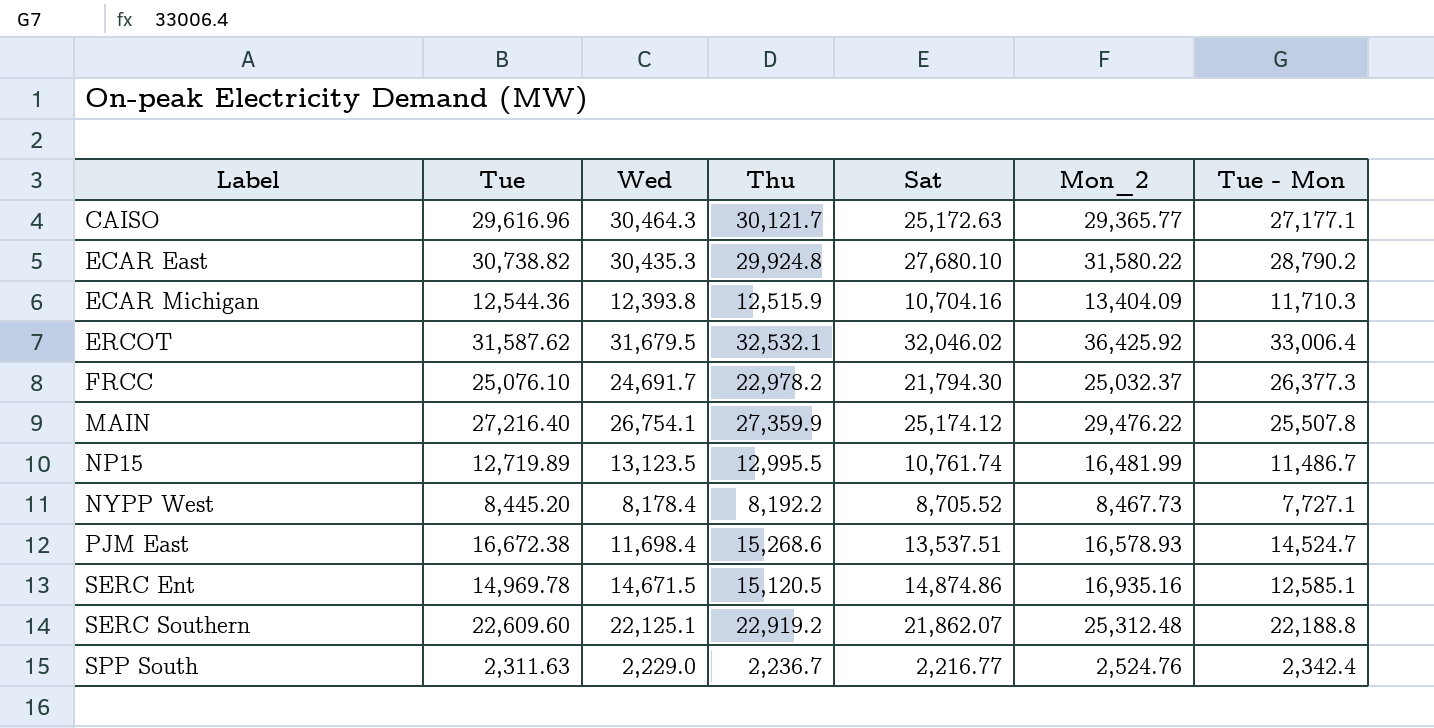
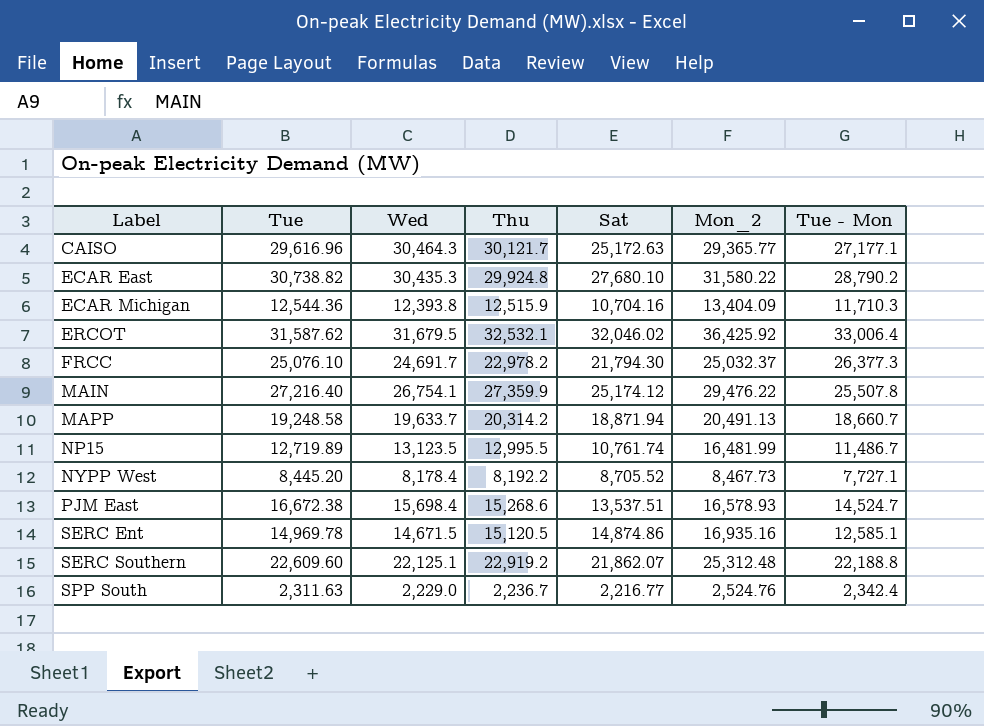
row MAPP: none -> 19,248.58 | 19,633.7 | 20,314.2 | 18,871.94 | 20,491.13 | 18,660.7
PJM East | Wed: 11,698.4 -> 15,698.4

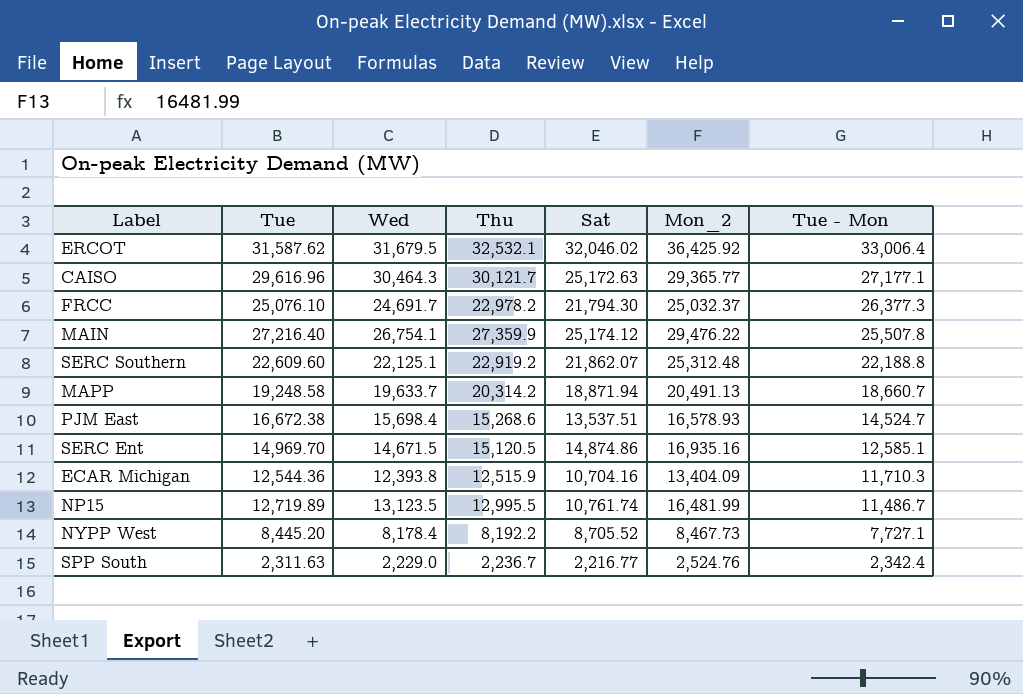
row order: Label ascending -> Tue - Mon descending
row ECAR East: 30,738.82 | 30,435.3 | 29,924.8 | 27,680.10 | 31,580.22 | 28,790.2 -> none
SERC Ent | Tue: 14,969.78 -> 14,969.70

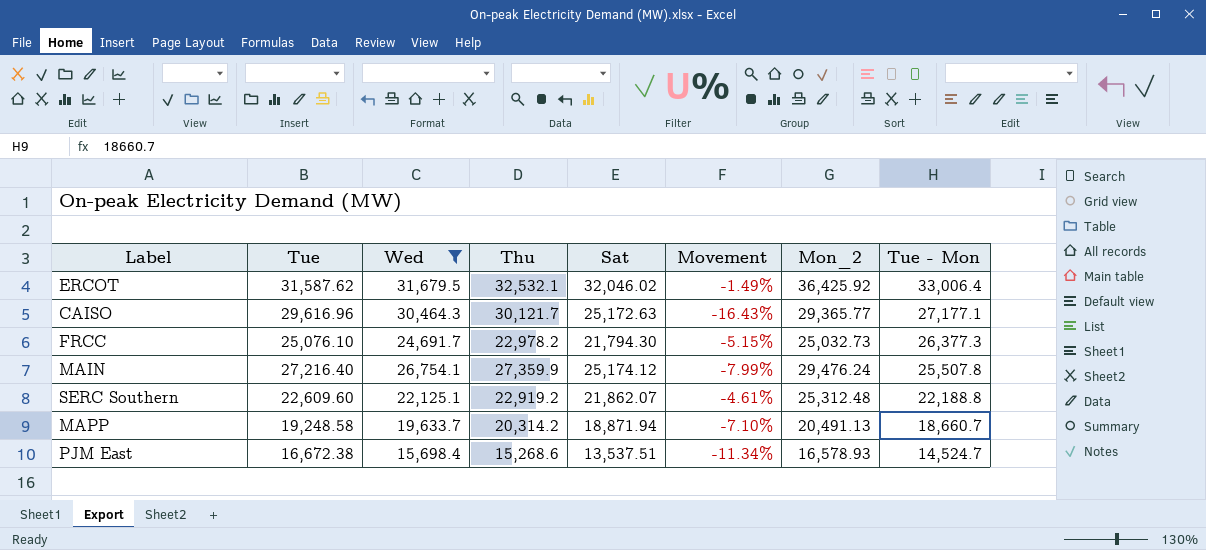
filter: none -> Wed >= 15,698.4
column Movement | formula: none -> ([Sat] - [Thu]) / [Thu]
FRCC | Mon_2: 25,032.37 -> 25,032.73
MAIN | Mon_2: 29,476.22 -> 29,476.24

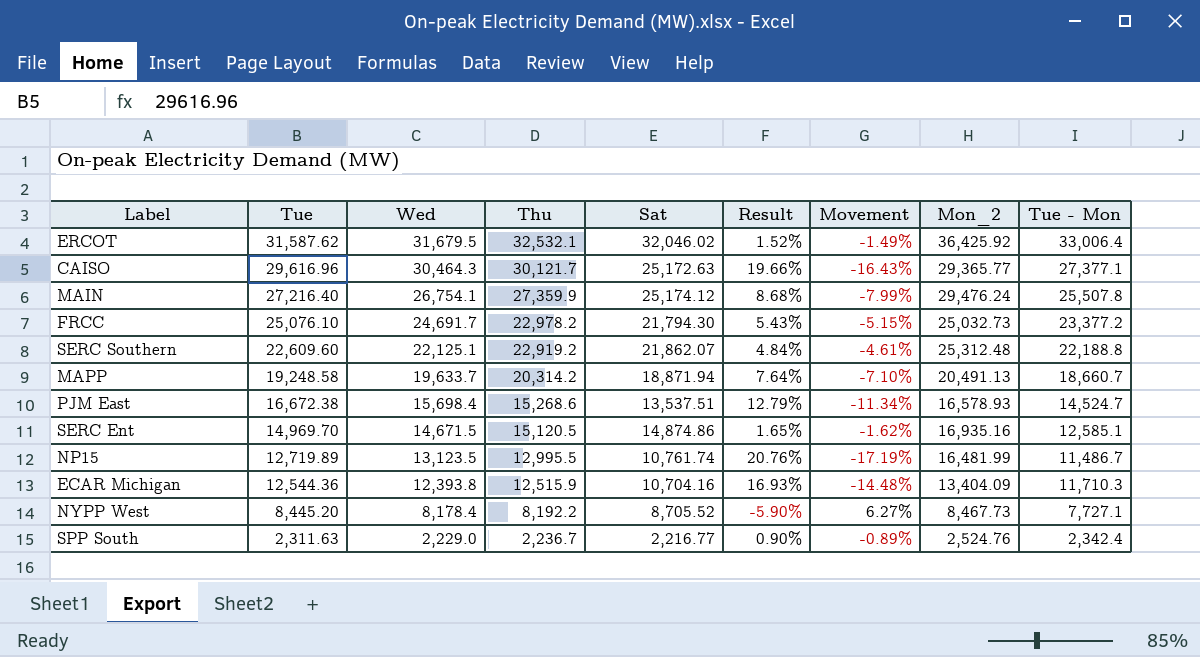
filter: Wed >= 15,698.4 -> none
row order: Tue - Mon descending -> Tue descending
column Result | formula: none -> ([Thu] - [Sat]) / [Sat]
CAISO | Tue - Mon: 27,177.1 -> 27,377.1
FRCC | Tue - Mon: 26,377.3 -> 23,377.2

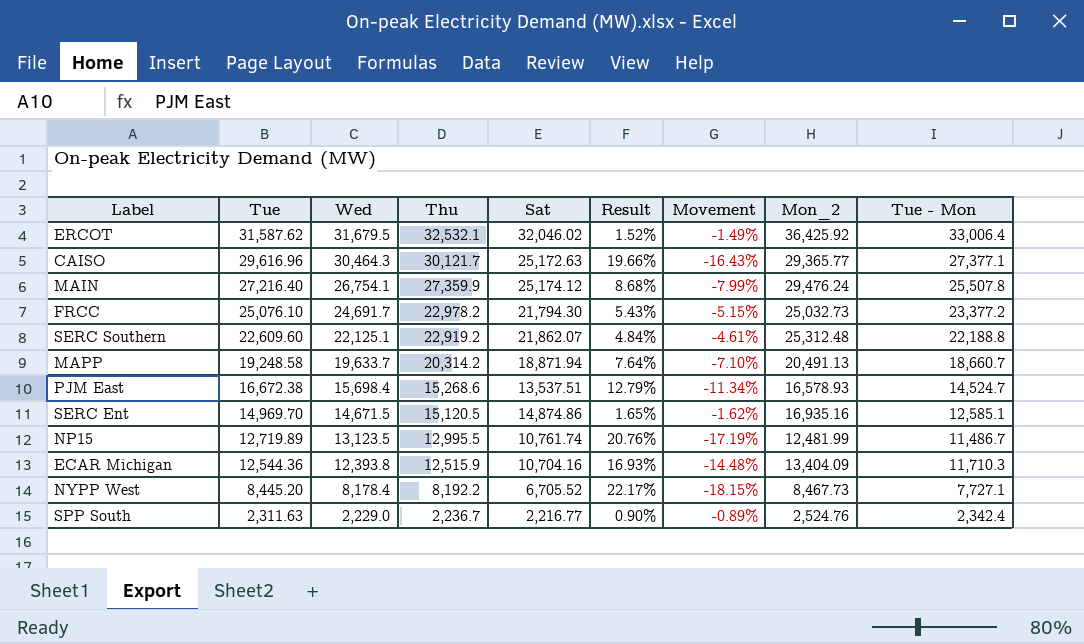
NP15 | Mon_2: 16,481.99 -> 12,481.99
NYPP West | Sat: 8,705.52 -> 6,705.52
NYPP West | Result: -5.90% -> 22.17%
NYPP West | Movement: 6.27% -> -18.15%

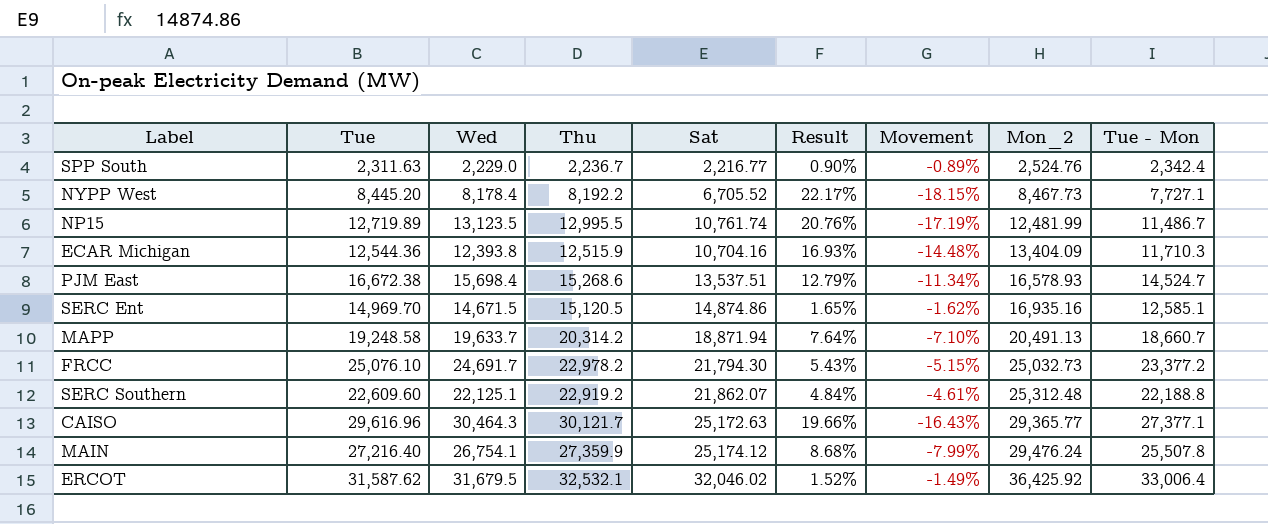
row order: Tue descending -> Mon_2 ascending

